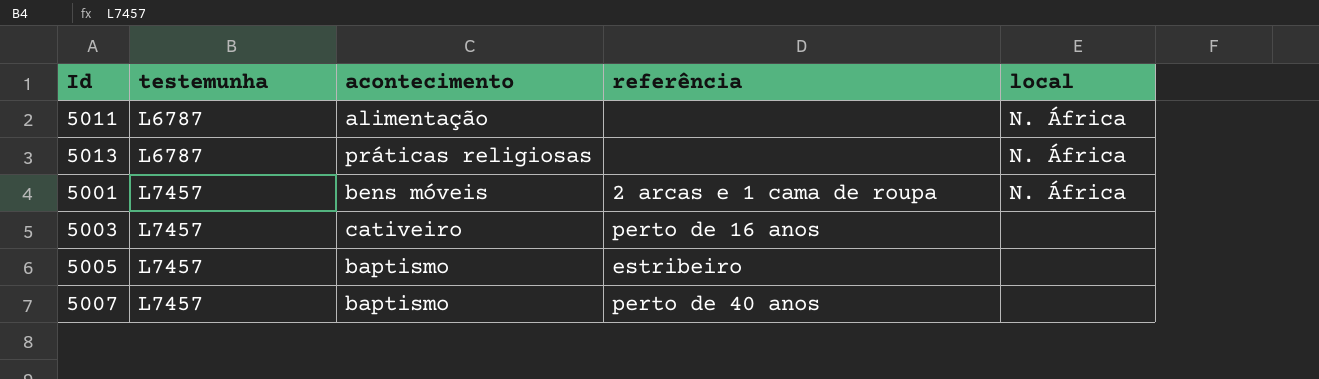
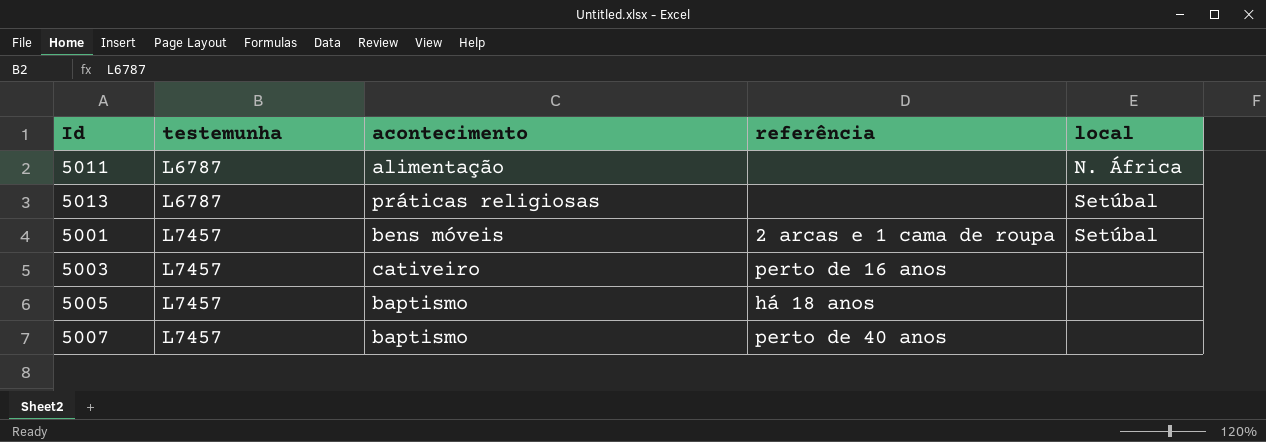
5013 | local: N. África -> Setúbal
5001 | local: N. África -> Setúbal
5005 | referência: estribeiro -> há 18 anos

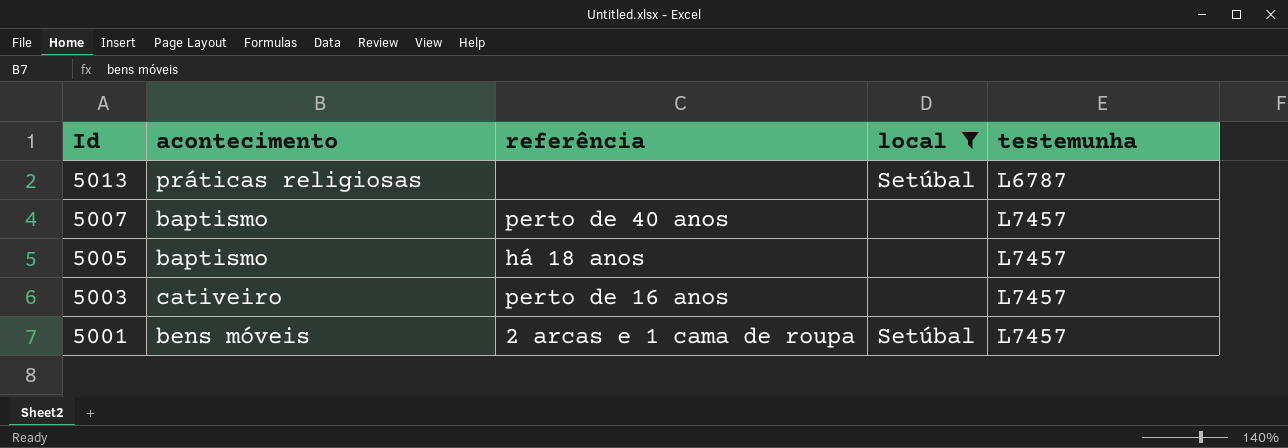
filter: none -> local != N. África
row order: testemunha ascending -> Id descending
column testemunha | position: 2 -> 5

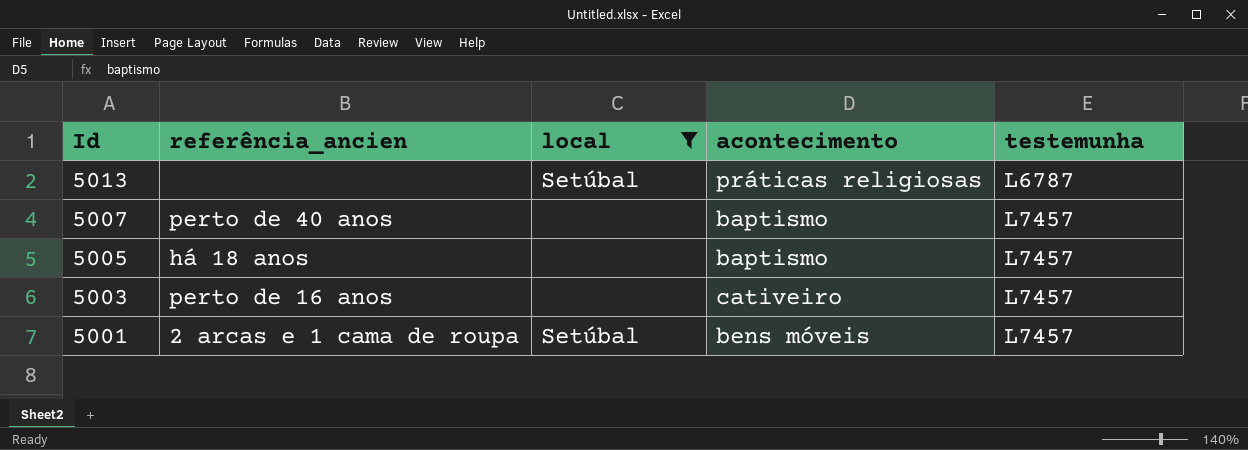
column name: referência -> referência_ancien
column acontecimento | position: 2 -> 4

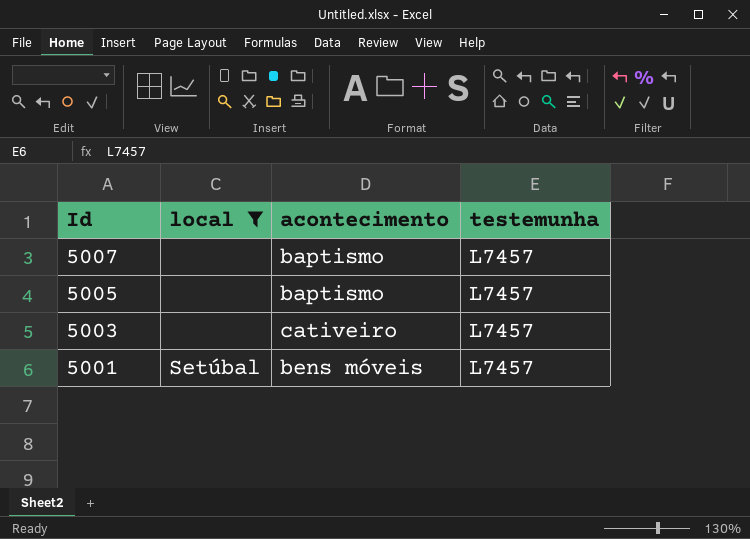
column referência_ancien | position: 2 -> none
row 5013: none | Setúbal | práticas religiosas | L6787 -> none

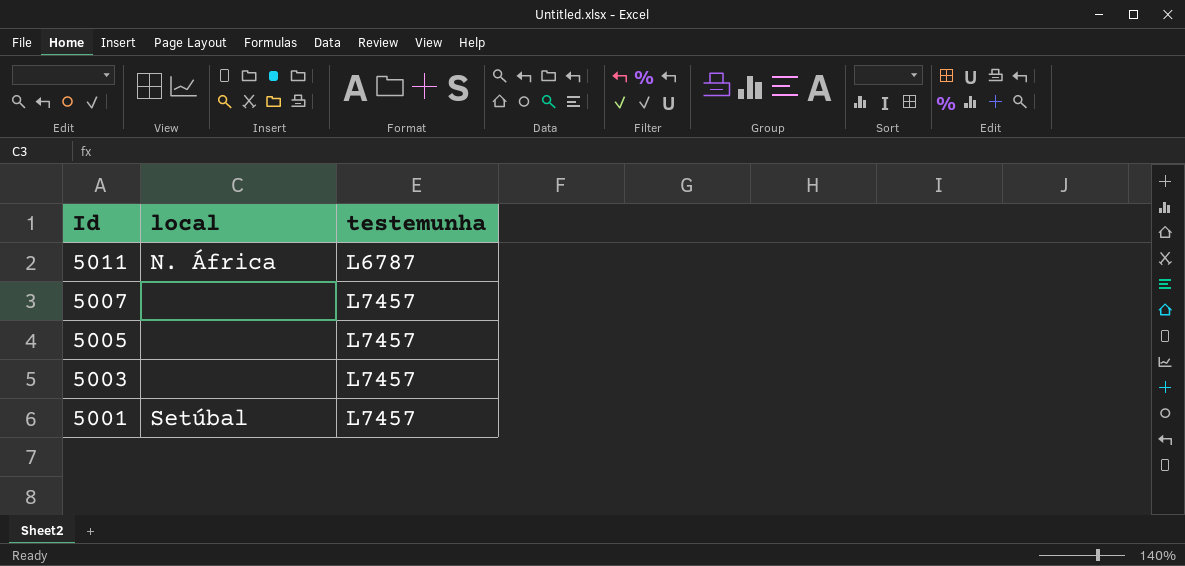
filter: local != N. África -> none
column acontecimento | position: 3 -> none

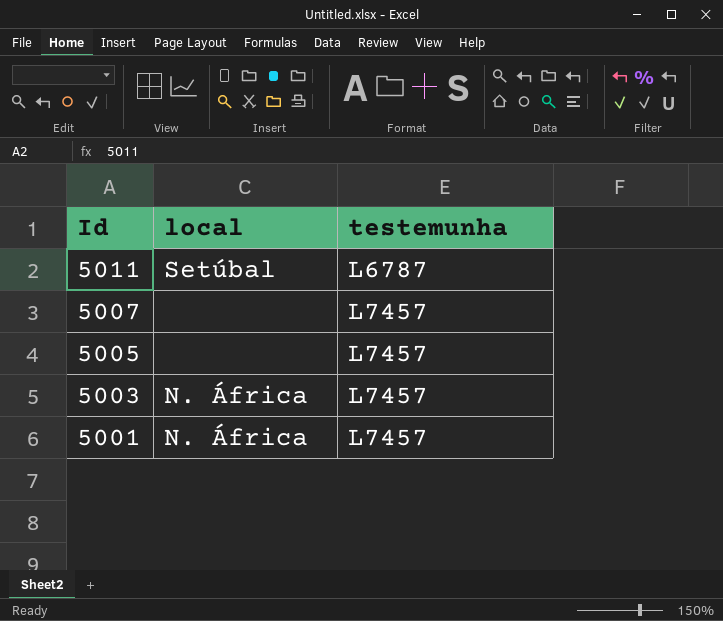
5011 | local: N. África -> Setúbal
5003 | local: none -> N. África
5001 | local: Setúbal -> N. África

